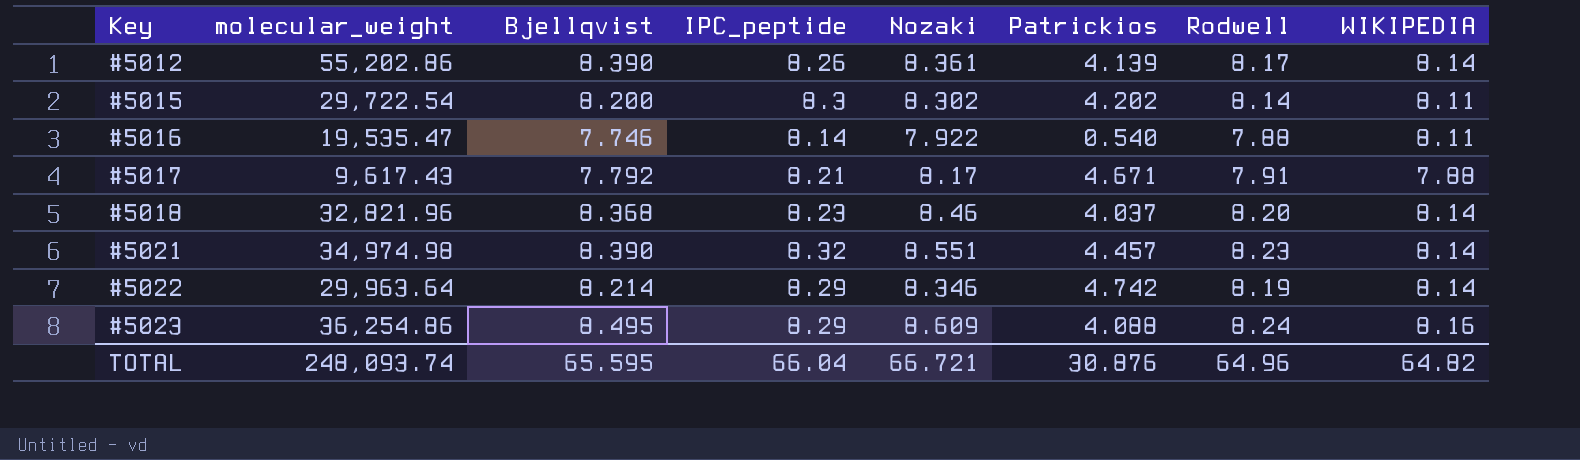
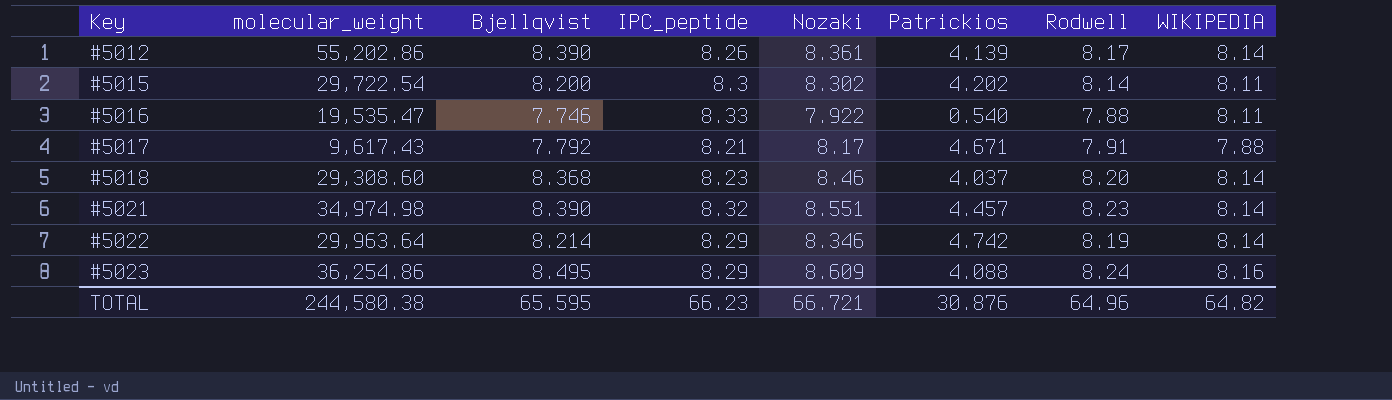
#5016 | IPC_peptide: 8.14 -> 8.33
#5018 | molecular_weight: 32,821.96 -> 29,308.60
TOTAL | molecular_weight: 248,093.74 -> 244,580.38
TOTAL | IPC_peptide: 66.04 -> 66.23

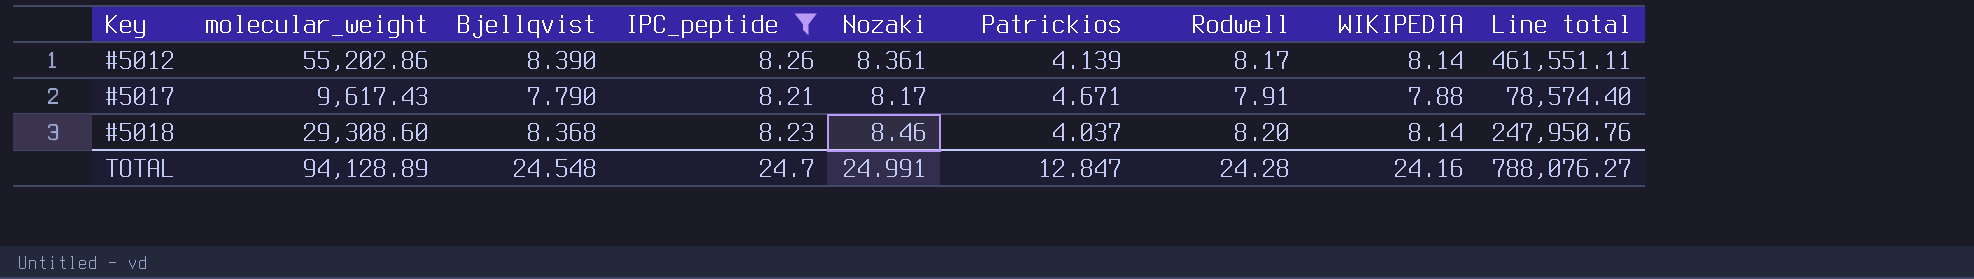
filter: none -> IPC_peptide <= 8.26
column Line total | formula: none -> [molecular_weight] * [Nozaki]
#5017 | Bjellqvist: 7.792 -> 7.790
TOTAL | molecular_weight: 244,580.38 -> 94,128.89
TOTAL | Bjellqvist: 65.595 -> 24.548
TOTAL | IPC_peptide: 66.23 -> 24.7
TOTAL | Nozaki: 66.721 -> 24.991
TOTAL | Patrickios: 30.876 -> 12.847
TOTAL | Rodwell: 64.96 -> 24.28
TOTAL | WIKIPEDIA: 64.82 -> 24.16

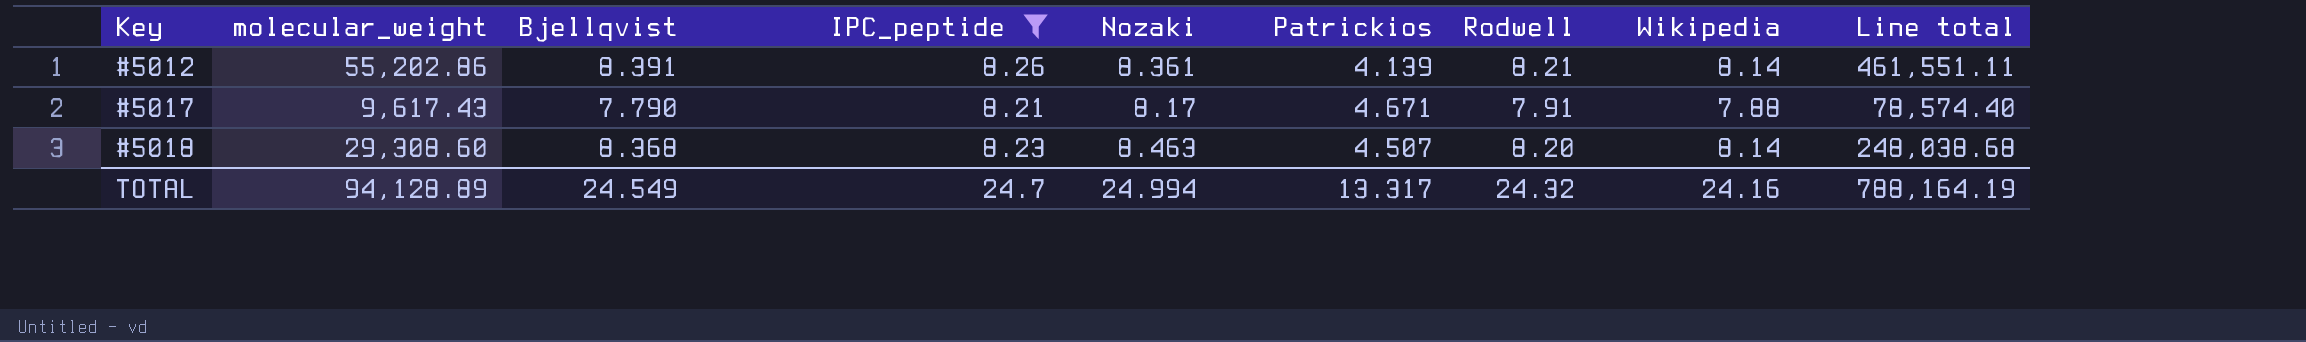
column name: WIKIPEDIA -> Wikipedia
#5012 | Bjellqvist: 8.390 -> 8.391
#5012 | Rodwell: 8.17 -> 8.21
#5018 | Nozaki: 8.46 -> 8.463
#5018 | Patrickios: 4.037 -> 4.507
#5018 | Line total: 247,950.76 -> 248,038.68
TOTAL | Bjellqvist: 24.548 -> 24.549
TOTAL | Nozaki: 24.991 -> 24.994
TOTAL | Patrickios: 12.847 -> 13.317
TOTAL | Rodwell: 24.28 -> 24.32
TOTAL | Line total: 788,076.27 -> 788,164.19

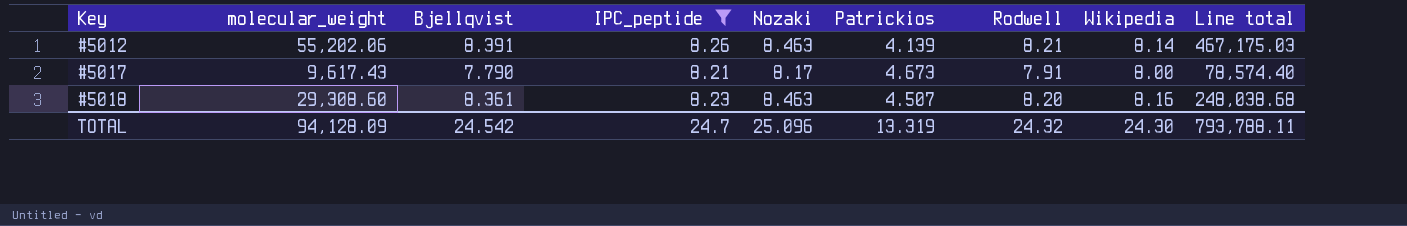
#5012 | molecular_weight: 55,202.86 -> 55,202.06
#5012 | Nozaki: 8.361 -> 8.463
#5012 | Line total: 461,551.11 -> 467,175.03
#5017 | Patrickios: 4.671 -> 4.673
#5017 | Wikipedia: 7.88 -> 8.00
#5018 | Bjellqvist: 8.368 -> 8.361
#5018 | Wikipedia: 8.14 -> 8.16
TOTAL | molecular_weight: 94,128.89 -> 94,128.09
TOTAL | Bjellqvist: 24.549 -> 24.542
TOTAL | Nozaki: 24.994 -> 25.096
TOTAL | Patrickios: 13.317 -> 13.319
TOTAL | Wikipedia: 24.16 -> 24.30
TOTAL | Line total: 788,164.19 -> 793,788.11

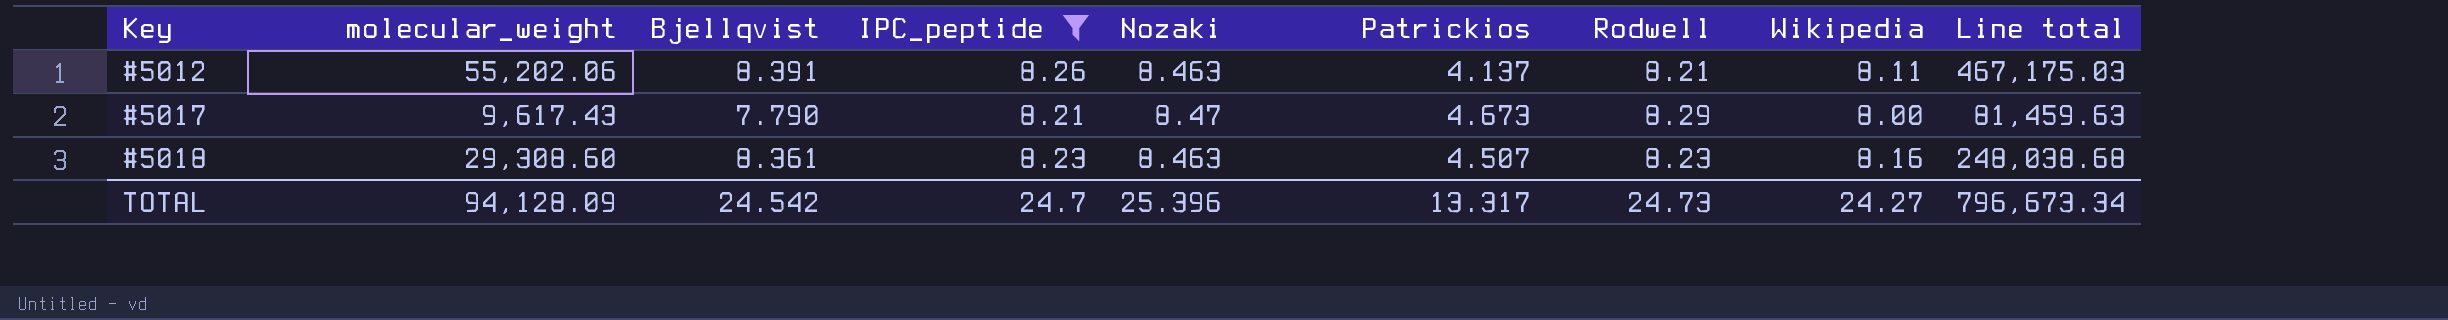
#5012 | Patrickios: 4.139 -> 4.137
#5012 | Wikipedia: 8.14 -> 8.11
#5017 | Nozaki: 8.17 -> 8.47
#5017 | Rodwell: 7.91 -> 8.29
#5017 | Line total: 78,574.40 -> 81,459.63
#5018 | Rodwell: 8.20 -> 8.23
TOTAL | Nozaki: 25.096 -> 25.396
TOTAL | Patrickios: 13.319 -> 13.317
TOTAL | Rodwell: 24.32 -> 24.73
TOTAL | Wikipedia: 24.30 -> 24.27
TOTAL | Line total: 793,788.11 -> 796,673.34

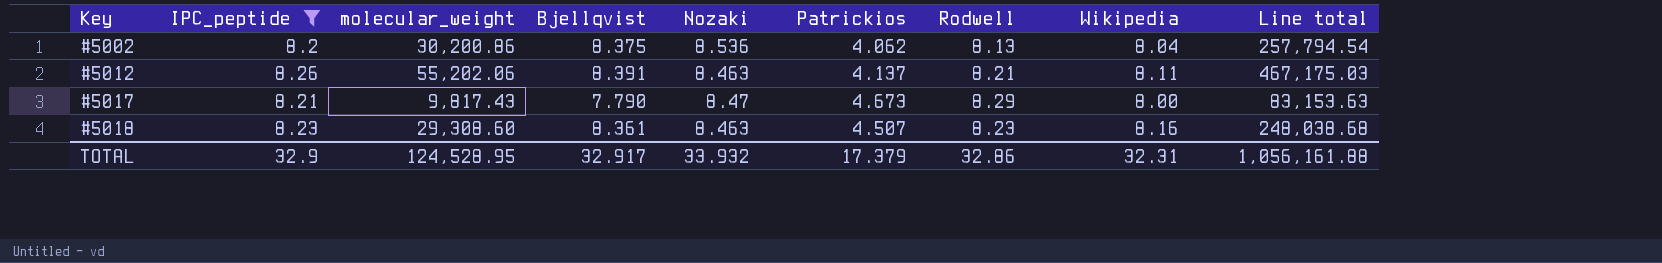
column IPC_peptide | position: 4 -> 2
row #5002: none -> 8.2 | 30,200.86 | 8.375 | 8.536 | 4.062 | 8.13 | 8.04 | 257,794.54
#5017 | molecular_weight: 9,617.43 -> 9,817.43
#5017 | Line total: 81,459.63 -> 83,153.63
TOTAL | IPC_peptide: 24.7 -> 32.9
TOTAL | molecular_weight: 94,128.09 -> 124,528.95
TOTAL | Bjellqvist: 24.542 -> 32.917
TOTAL | Nozaki: 25.396 -> 33.932
TOTAL | Patrickios: 13.317 -> 17.379
TOTAL | Rodwell: 24.73 -> 32.86
TOTAL | Wikipedia: 24.27 -> 32.31
TOTAL | Line total: 796,673.34 -> 1,056,161.88

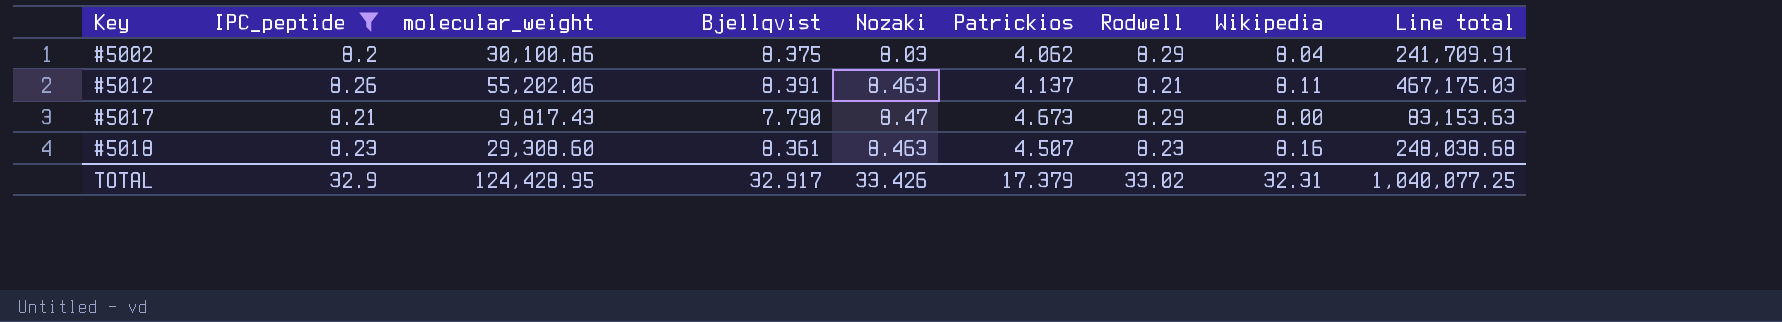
#5002 | molecular_weight: 30,200.86 -> 30,100.86
#5002 | Nozaki: 8.536 -> 8.03
#5002 | Rodwell: 8.13 -> 8.29
#5002 | Line total: 257,794.54 -> 241,709.91
TOTAL | molecular_weight: 124,528.95 -> 124,428.95
TOTAL | Nozaki: 33.932 -> 33.426
TOTAL | Rodwell: 32.86 -> 33.02
TOTAL | Line total: 1,056,161.88 -> 1,040,077.25

